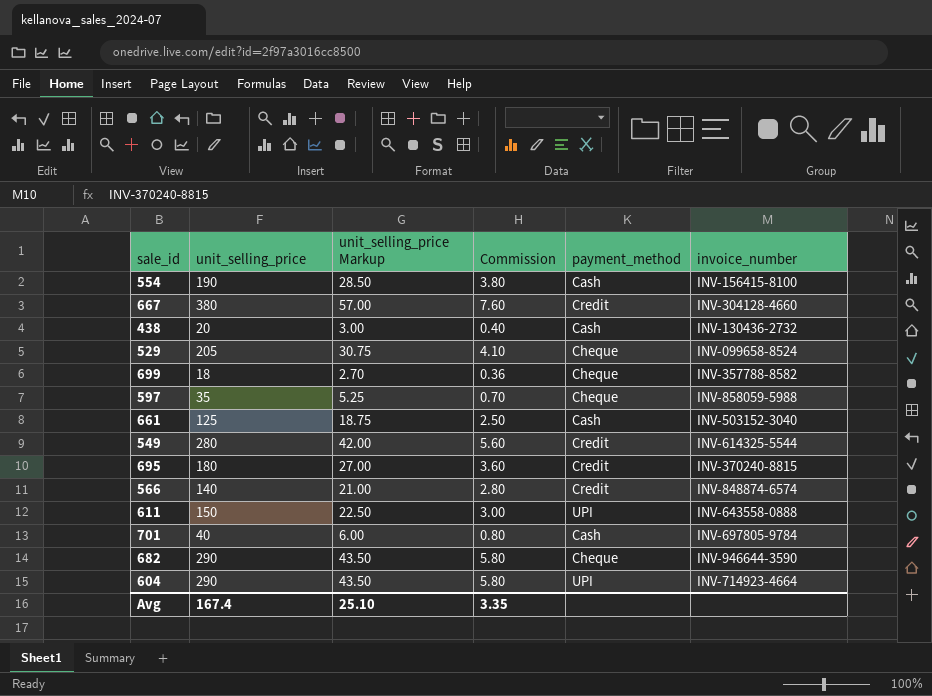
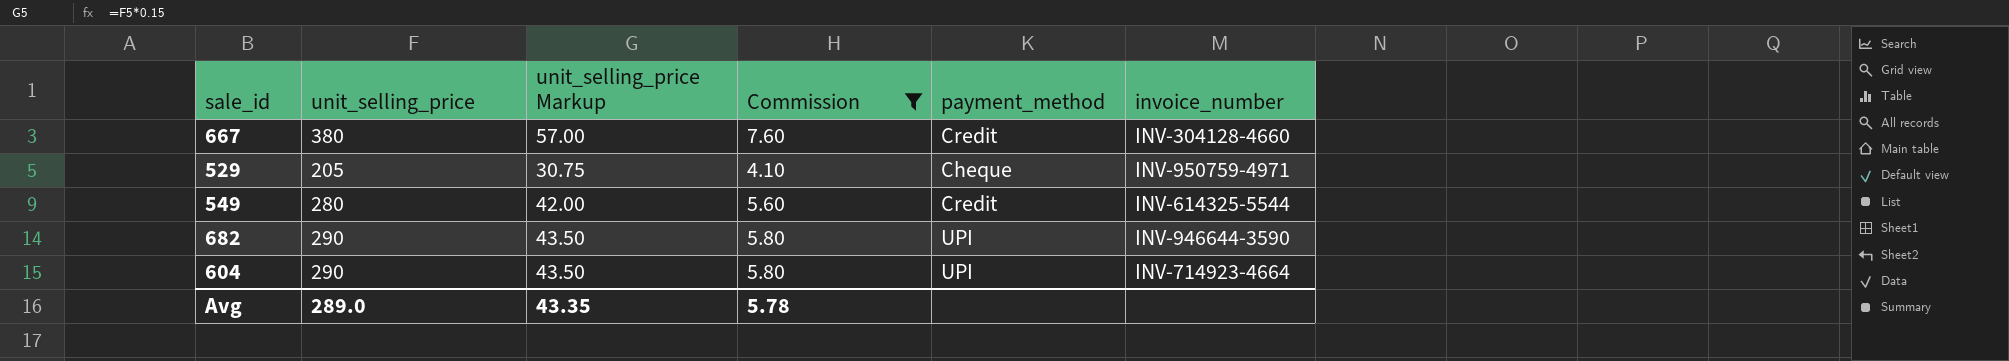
filter: none -> Commission >= 4.10
529 | invoice_number: INV-099658-8524 -> INV-950759-4971
682 | payment_method: Cheque -> UPI
Avg | unit_selling_price: 167.4 -> 289.0
Avg | unit_selling_price Markup: 25.10 -> 43.35
Avg | Commission: 3.35 -> 5.78

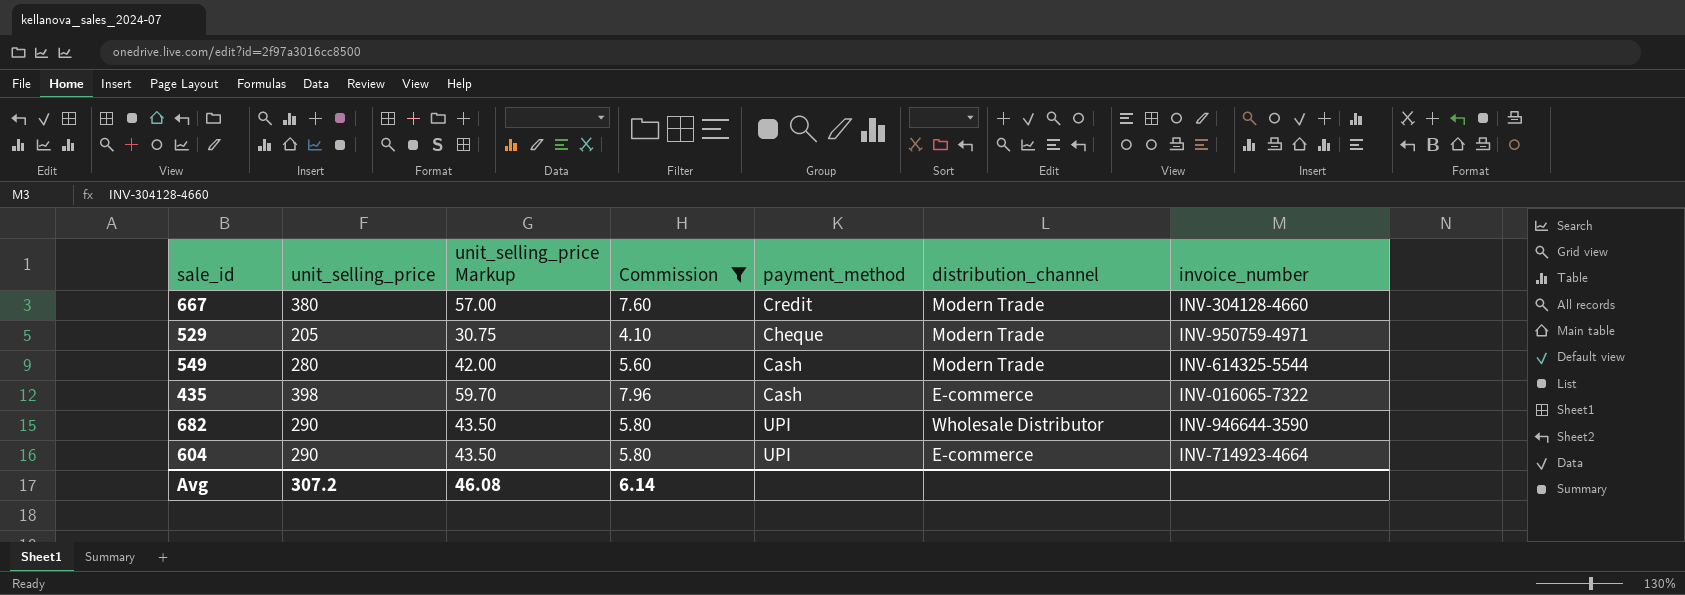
column distribution_channel | position: none -> 6
549 | payment_method: Credit -> Cash
row 435: none -> 398 | 59.70 | 7.96 | Cash | E-commerce | INV-016065-7322
Avg | unit_selling_price: 289.0 -> 307.2
Avg | unit_selling_price Markup: 43.35 -> 46.08
Avg | Commission: 5.78 -> 6.14

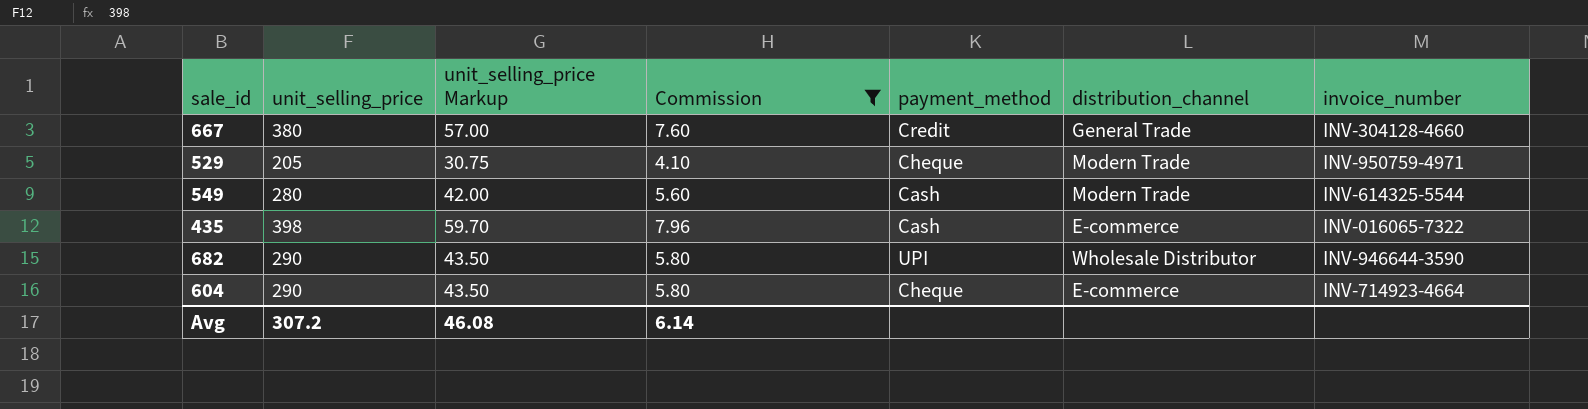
667 | distribution_channel: Modern Trade -> General Trade
604 | payment_method: UPI -> Cheque

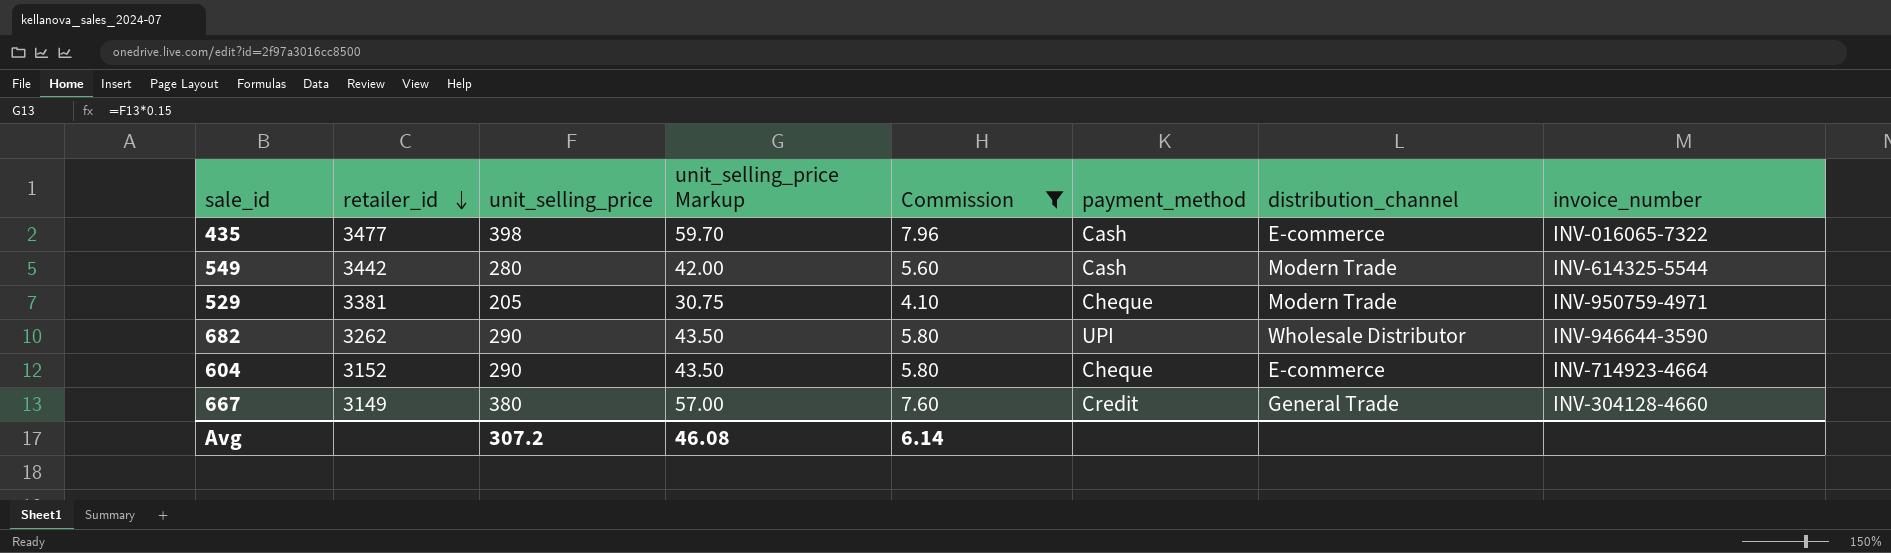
row order: none -> retailer_id descending
column retailer_id | position: none -> 2

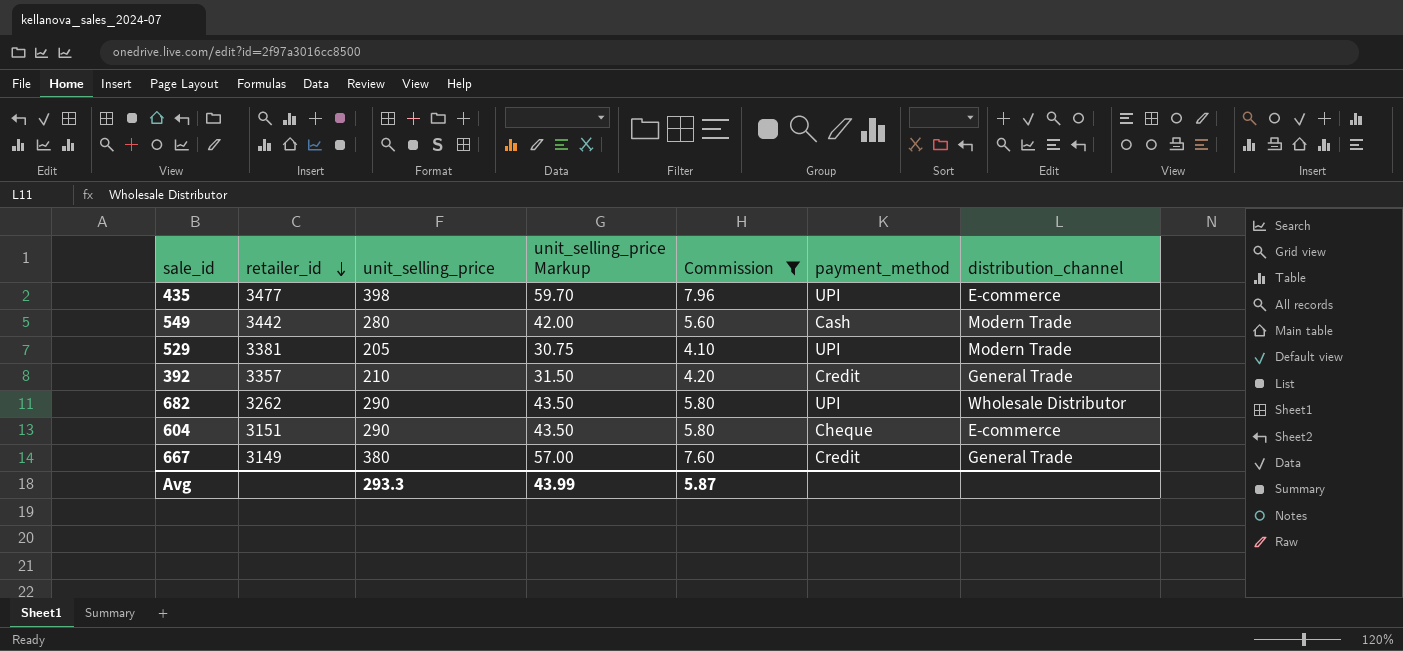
column invoice_number | position: 8 -> none
435 | payment_method: Cash -> UPI
529 | payment_method: Cheque -> UPI
row 392: none -> 3357 | 210 | 31.50 | 4.20 | Credit | General Trade
604 | retailer_id: 3152 -> 3151
Avg | unit_selling_price: 307.2 -> 293.3
Avg | unit_selling_price Markup: 46.08 -> 43.99
Avg | Commission: 6.14 -> 5.87

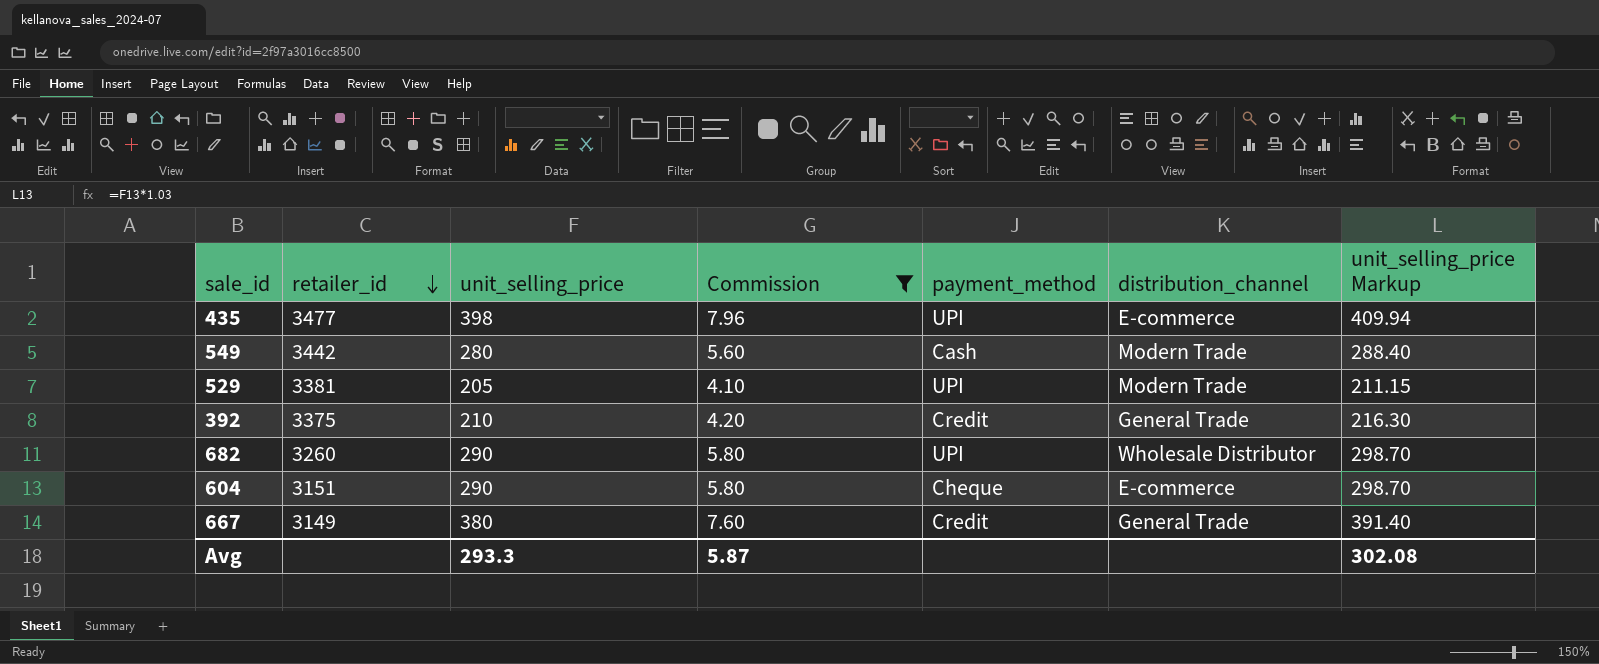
column unit_selling_price Markup | formula: [unit_selling_price] * 0.15 -> [unit_selling_price] * 1.03
column unit_selling_price Markup | position: 4 -> 7
392 | retailer_id: 3357 -> 3375
682 | retailer_id: 3262 -> 3260
Avg | unit_selling_price Markup: 43.99 -> 302.08

